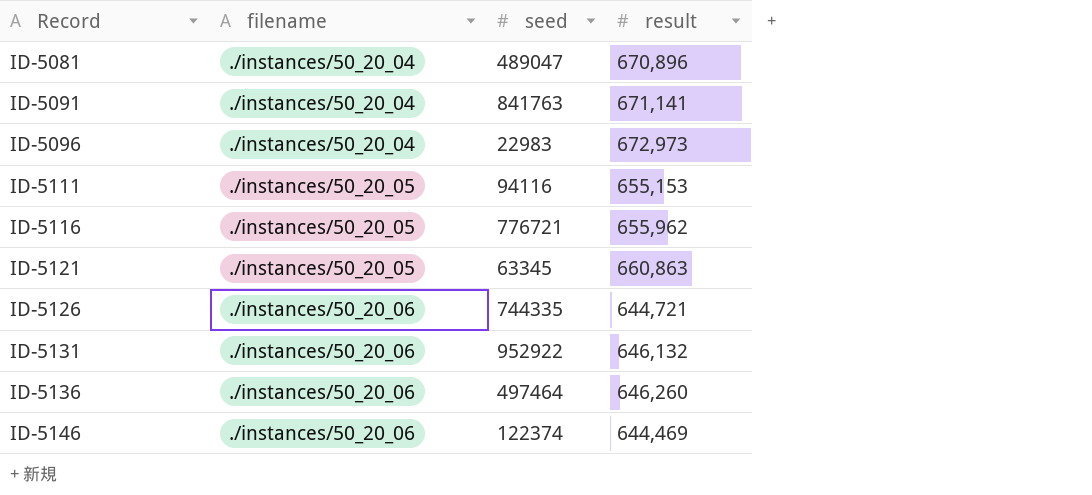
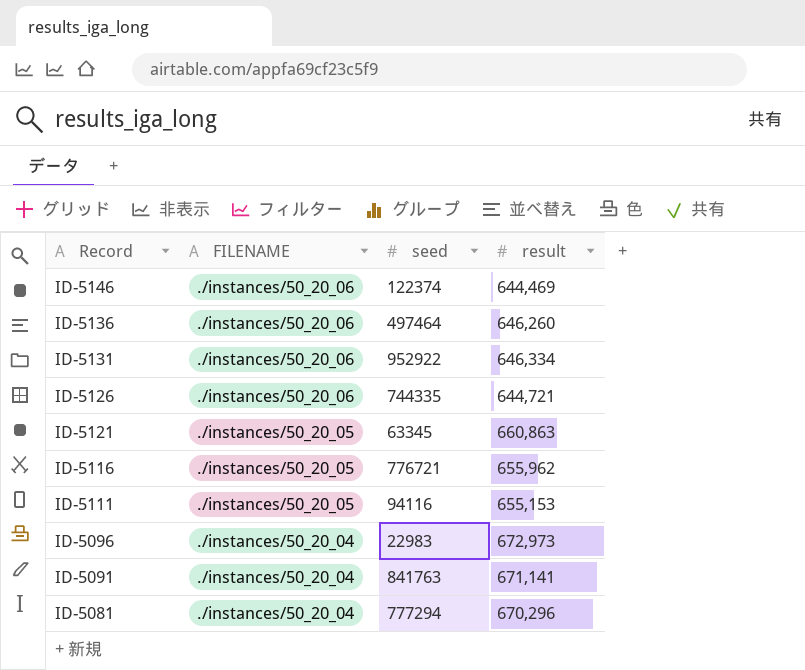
row order: Record ascending -> Record descending
column name: filename -> FILENAME
ID-5131 | result: 646,132 -> 646,334
ID-5081 | seed: 489047 -> 777294
ID-5081 | result: 670,896 -> 670,296

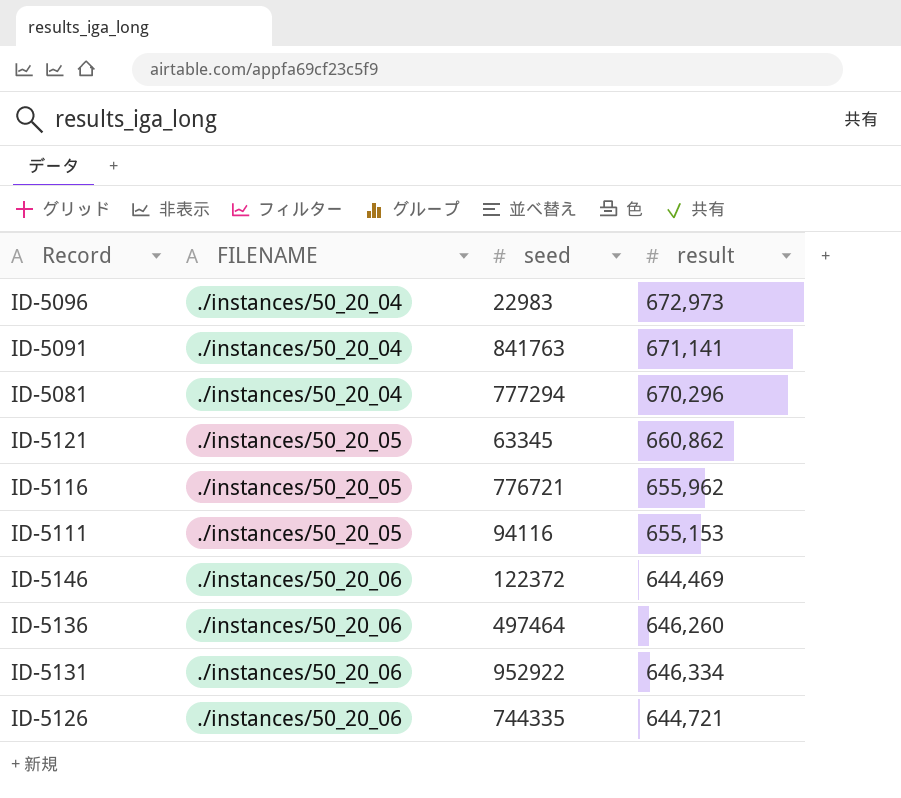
row order: Record descending -> FILENAME ascending
ID-5121 | result: 660,863 -> 660,862
ID-5146 | seed: 122374 -> 122372

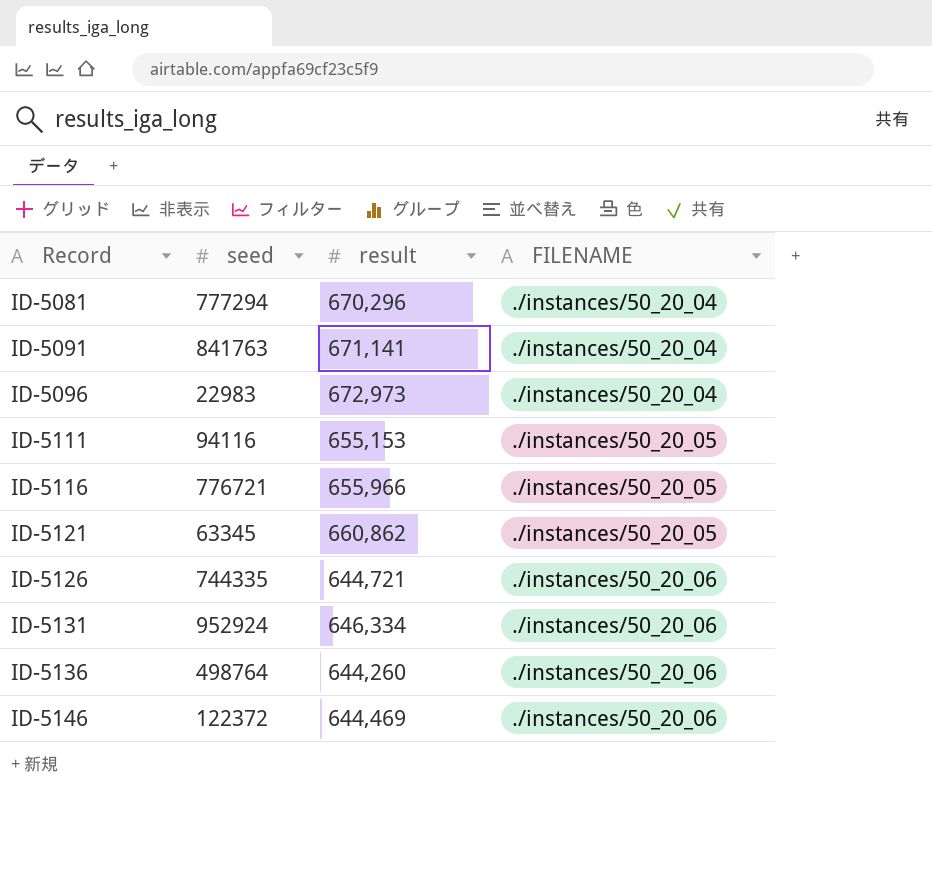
row order: FILENAME ascending -> Record ascending
column FILENAME | position: 2 -> 4
ID-5116 | result: 655,962 -> 655,966
ID-5131 | seed: 952922 -> 952924
ID-5136 | seed: 497464 -> 498764
ID-5136 | result: 646,260 -> 644,260

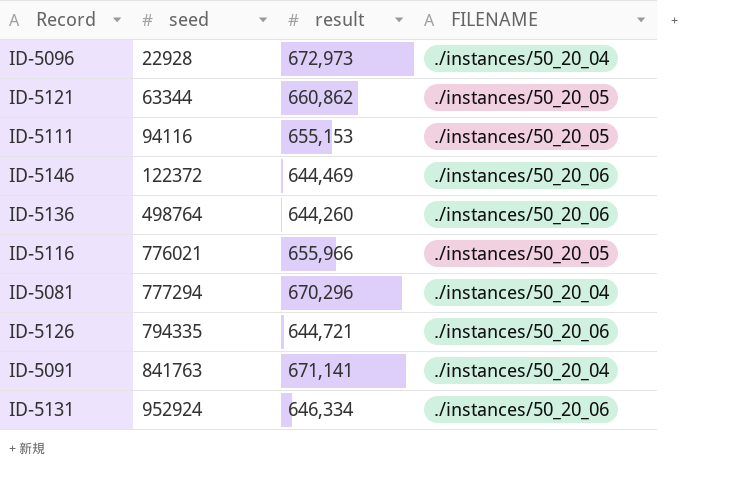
row order: Record ascending -> seed ascending
ID-5096 | seed: 22983 -> 22928
ID-5121 | seed: 63345 -> 63344
ID-5116 | seed: 776721 -> 776021
ID-5126 | seed: 744335 -> 794335

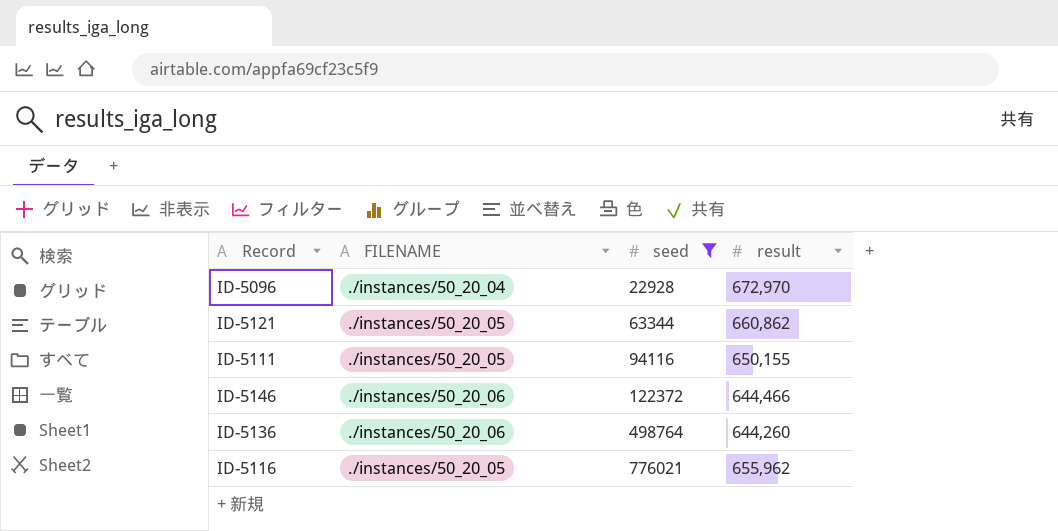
filter: none -> seed <= 776021
column FILENAME | position: 4 -> 2
ID-5096 | result: 672,973 -> 672,970
ID-5111 | result: 655,153 -> 650,155
ID-5146 | result: 644,469 -> 644,466
ID-5116 | result: 655,966 -> 655,962

